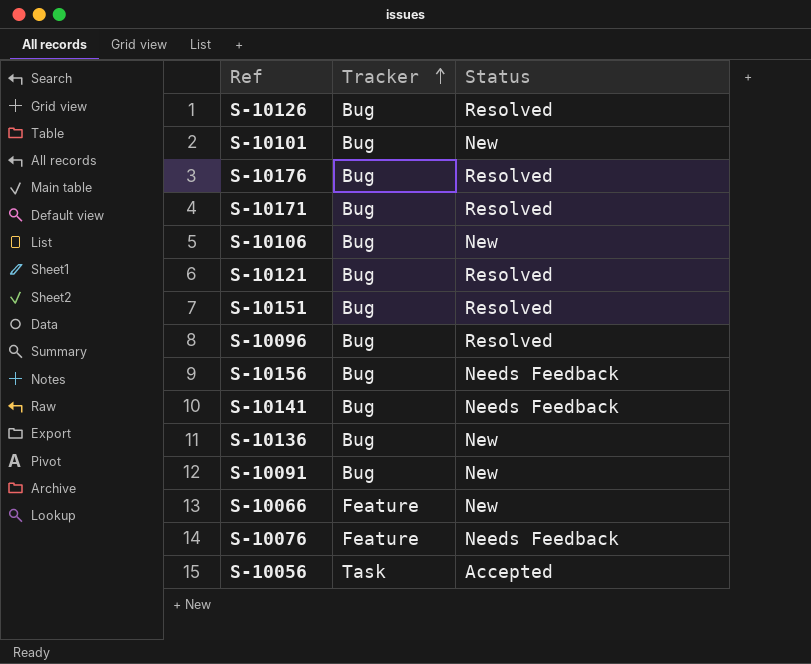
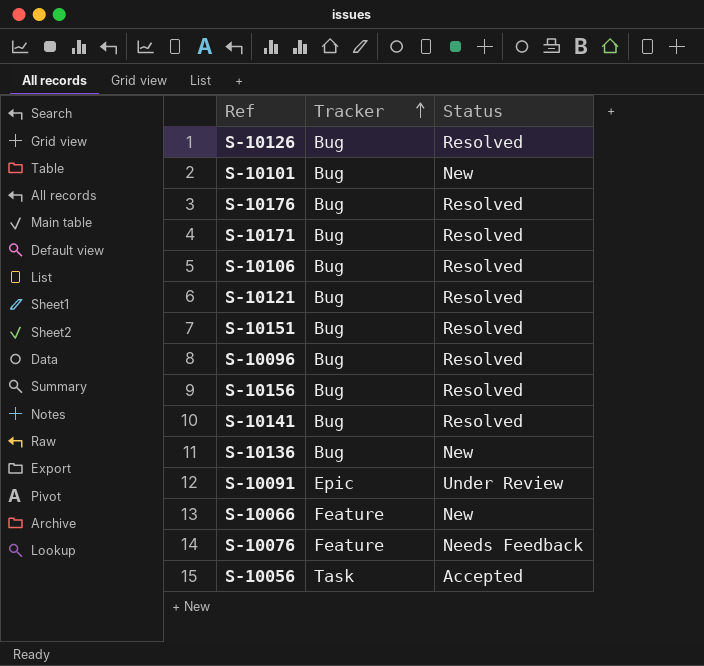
S-10106 | Status: New -> Resolved
S-10156 | Status: Needs Feedback -> Resolved
S-10141 | Status: Needs Feedback -> Resolved
S-10091 | Tracker: Bug -> Epic
S-10091 | Status: New -> Under Review

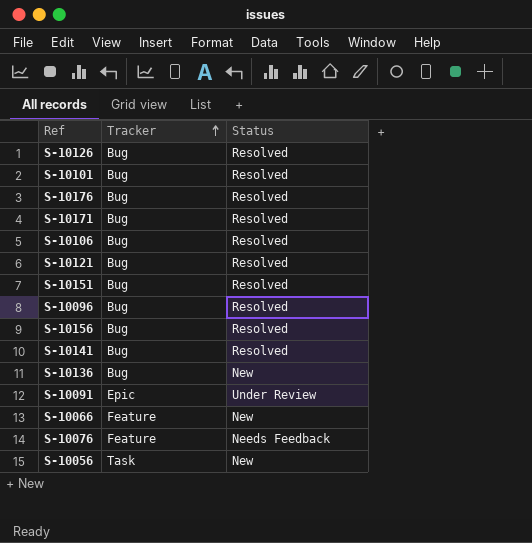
S-10101 | Status: New -> Resolved
S-10056 | Status: Accepted -> New

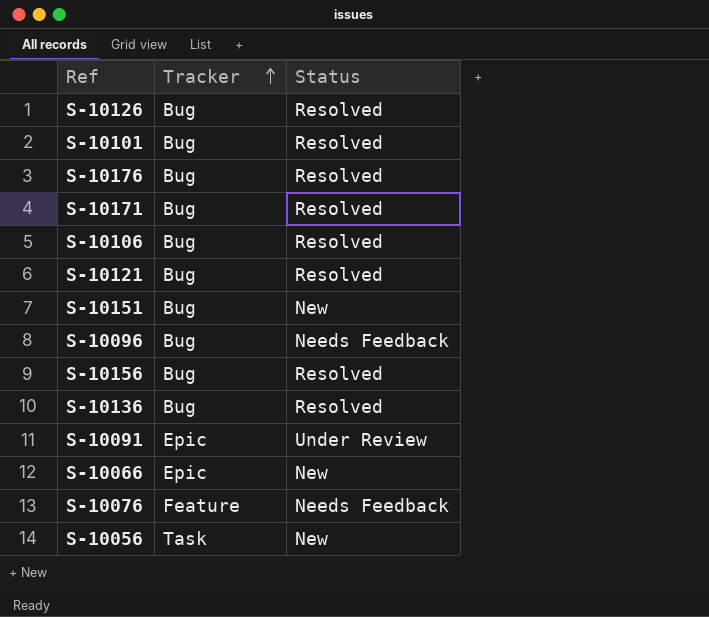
row S-10141: Bug | Resolved -> none
S-10151 | Status: Resolved -> New
S-10096 | Status: Resolved -> Needs Feedback
S-10136 | Status: New -> Resolved
S-10066 | Tracker: Feature -> Epic

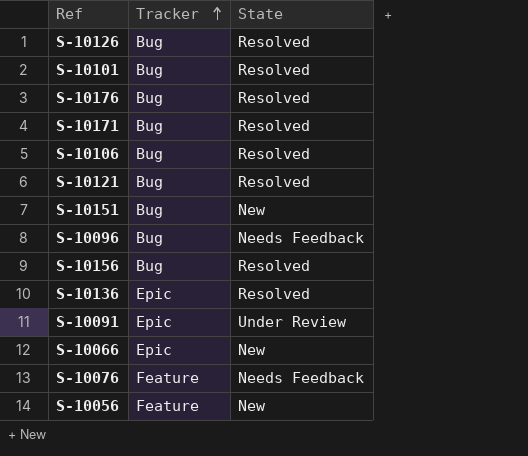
column name: Status -> State
S-10136 | Tracker: Bug -> Epic
S-10056 | Tracker: Task -> Feature

